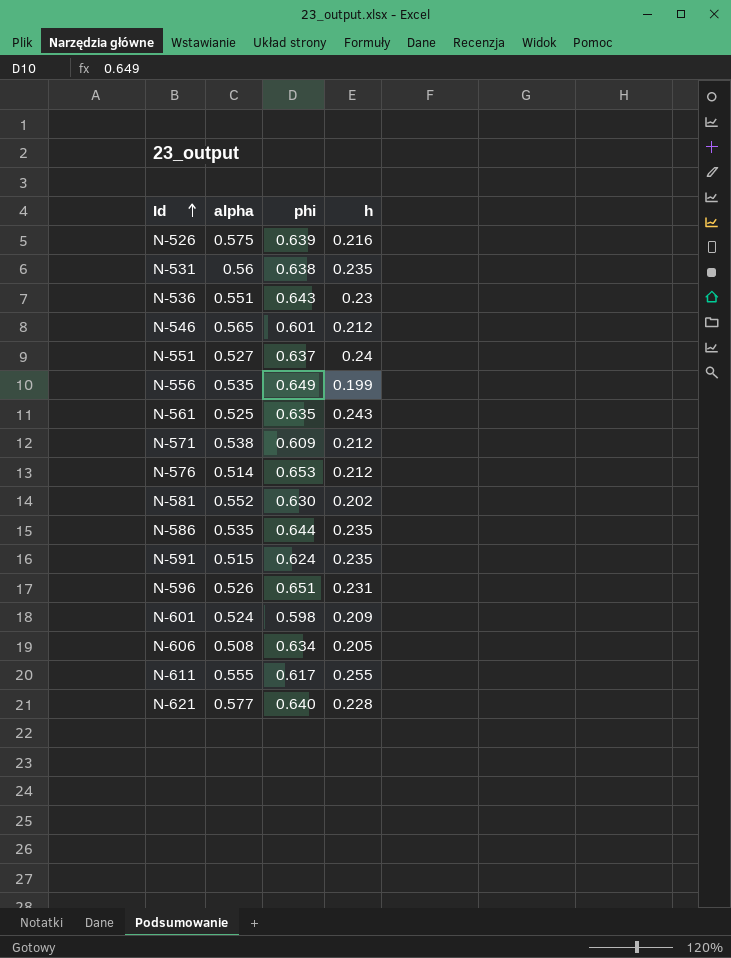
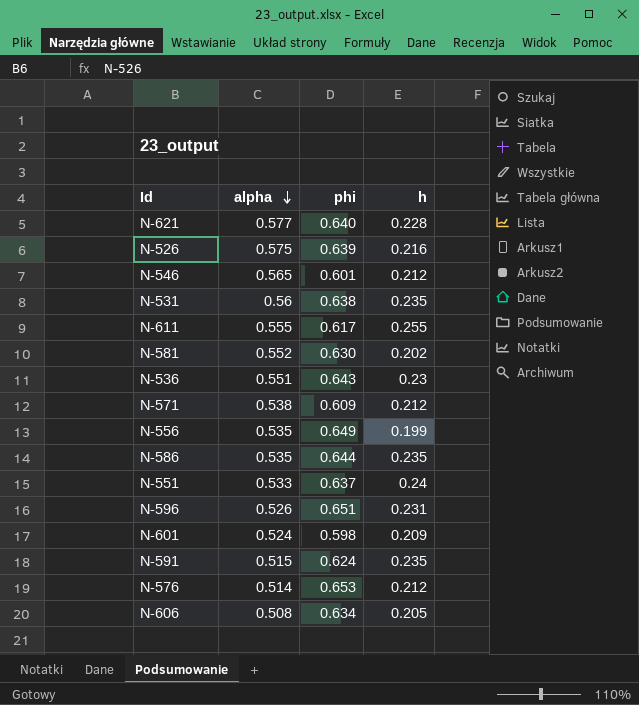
row order: Id ascending -> alpha descending
row N-561: 0.525 | 0.635 | 0.243 -> none
N-551 | alpha: 0.527 -> 0.533

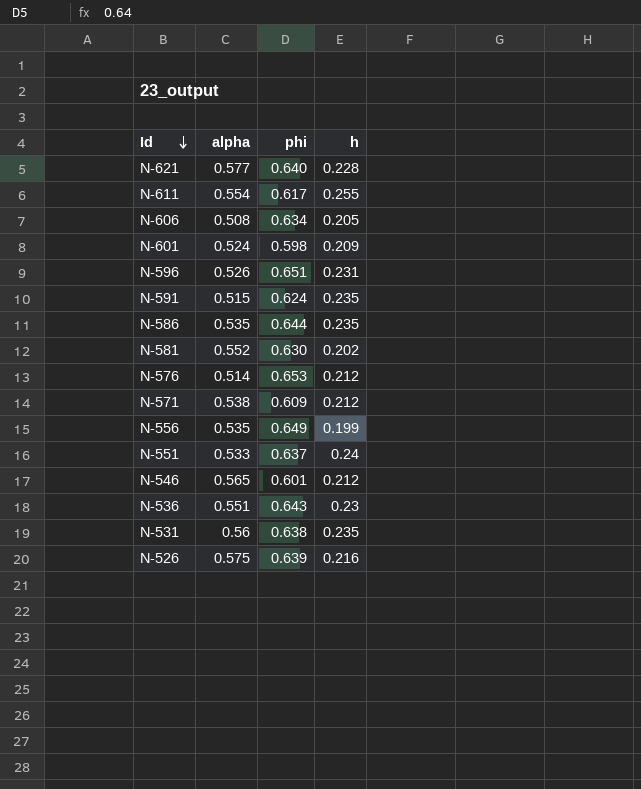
row order: alpha descending -> Id descending
N-611 | alpha: 0.555 -> 0.554

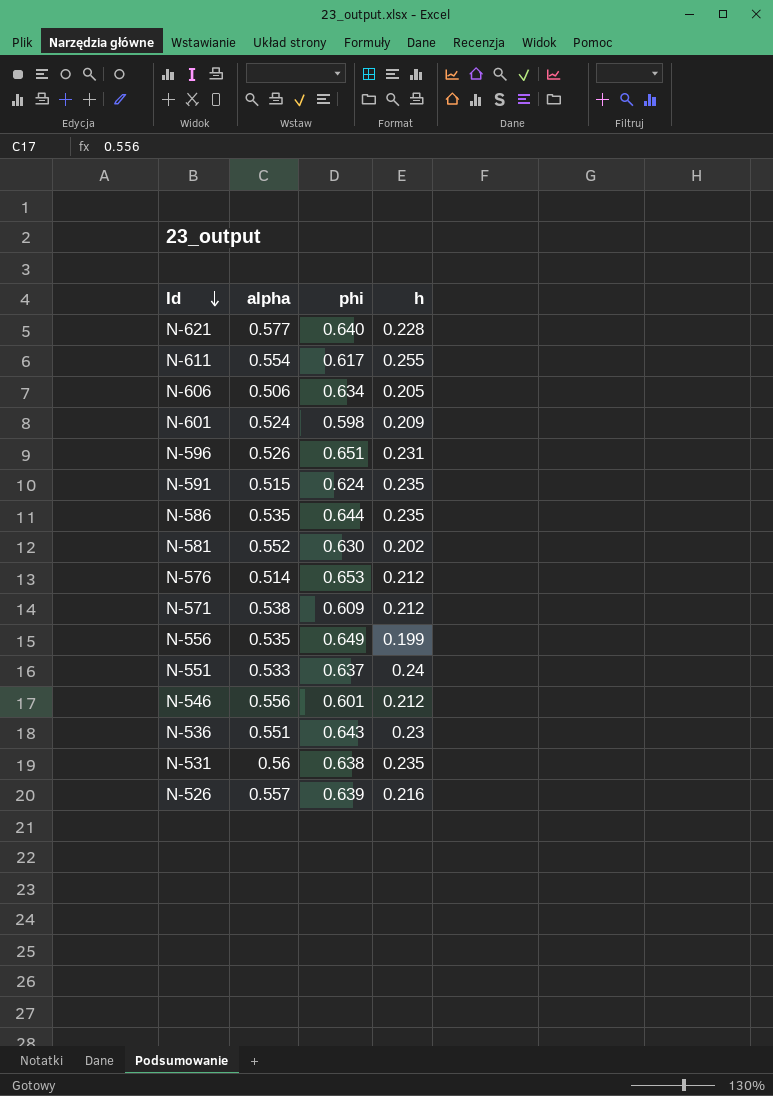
N-606 | alpha: 0.508 -> 0.506
N-546 | alpha: 0.565 -> 0.556
N-526 | alpha: 0.575 -> 0.557

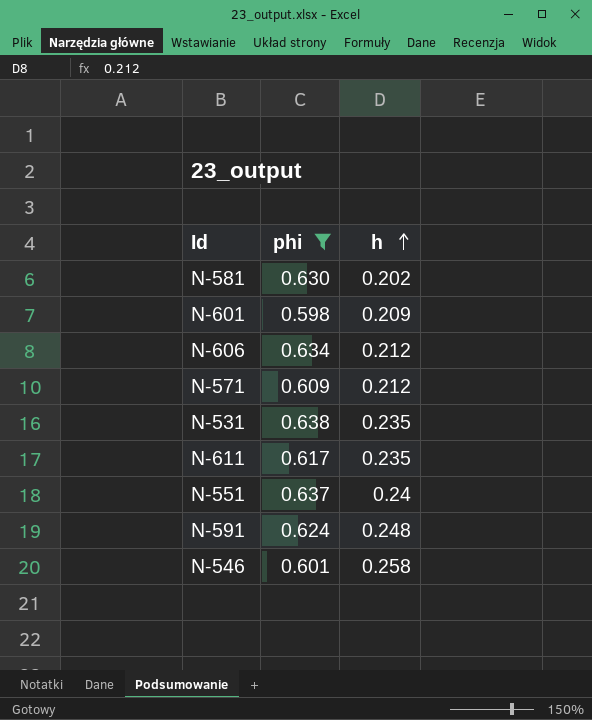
filter: none -> phi <= 0.638
row order: Id descending -> h ascending
column alpha | position: 2 -> none
N-606 | h: 0.205 -> 0.212
N-611 | h: 0.255 -> 0.235
N-591 | h: 0.235 -> 0.248
N-546 | h: 0.212 -> 0.258

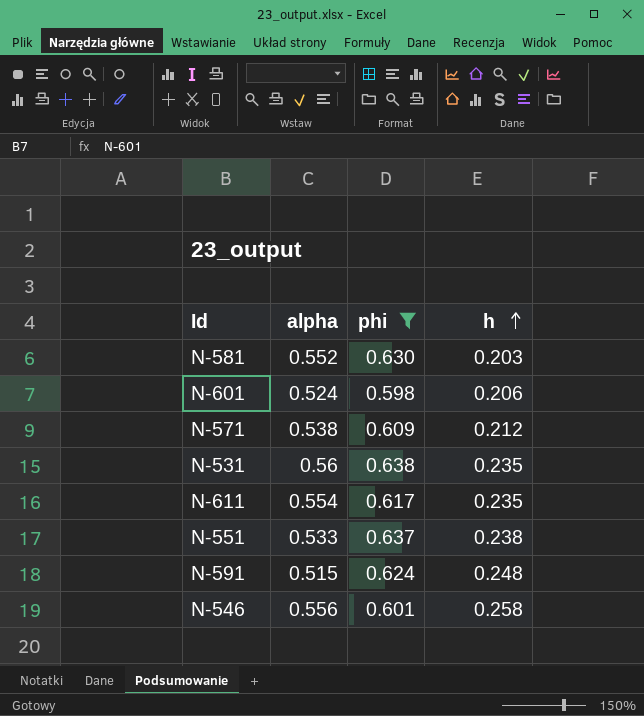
column alpha | position: none -> 2
row N-606: 0.634 | 0.212 -> none
N-581 | h: 0.202 -> 0.203
N-601 | h: 0.209 -> 0.206
N-551 | h: 0.24 -> 0.238

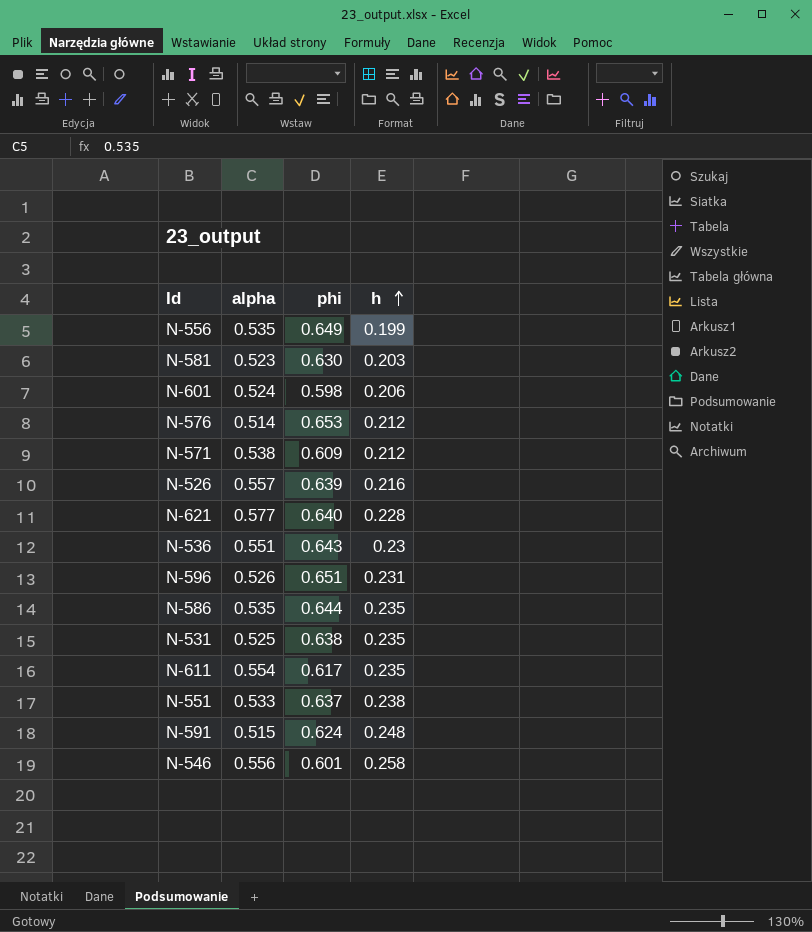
filter: phi <= 0.638 -> none
N-581 | alpha: 0.552 -> 0.523
N-531 | alpha: 0.56 -> 0.525

